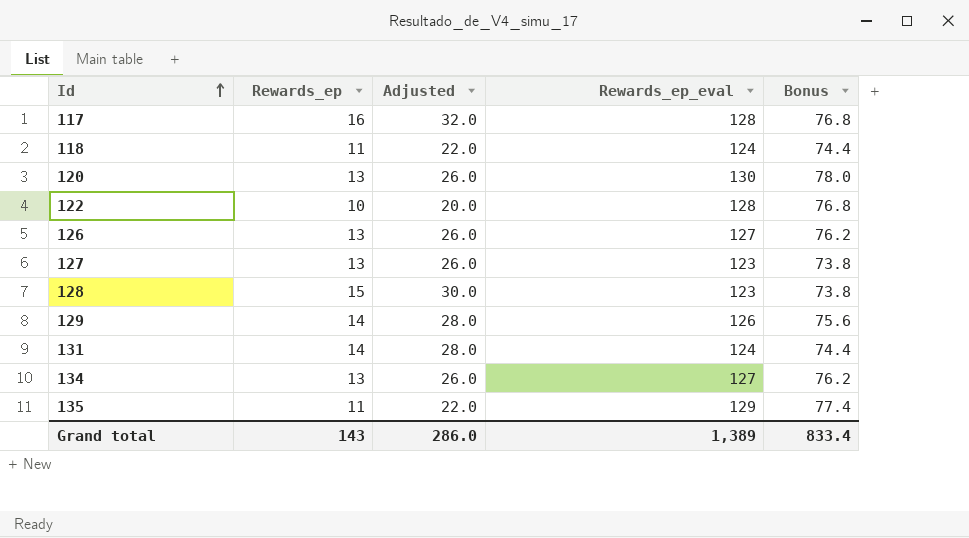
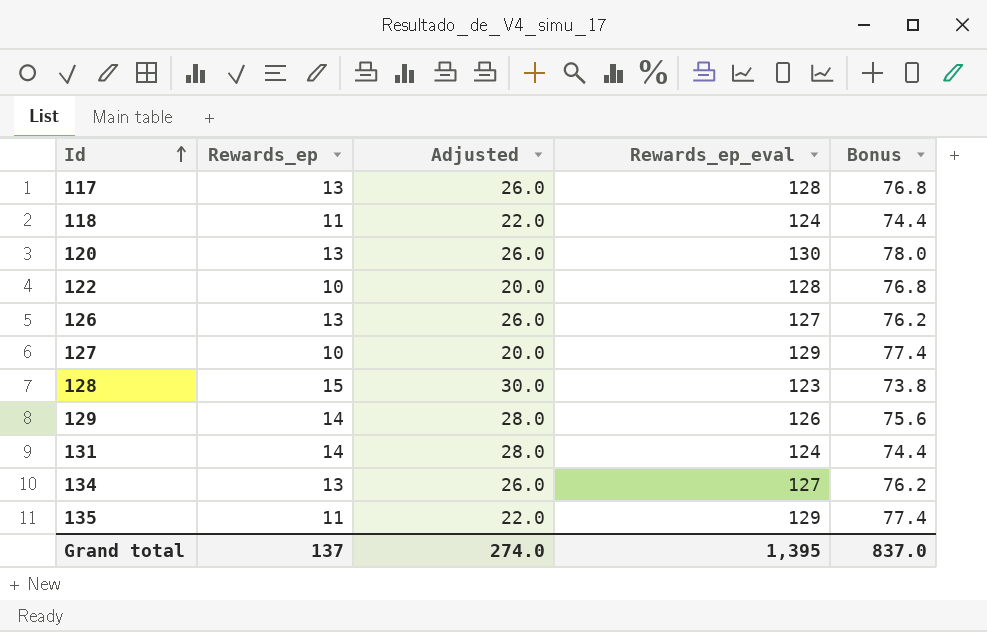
117 | Rewards_ep: 16 -> 13
117 | Adjusted: 32.0 -> 26.0
127 | Rewards_ep: 13 -> 10
127 | Adjusted: 26.0 -> 20.0
127 | Rewards_ep_eval: 123 -> 129
127 | Bonus: 73.8 -> 77.4
Grand total | Rewards_ep: 143 -> 137
Grand total | Adjusted: 286.0 -> 274.0
Grand total | Rewards_ep_eval: 1,389 -> 1,395
Grand total | Bonus: 833.4 -> 837.0

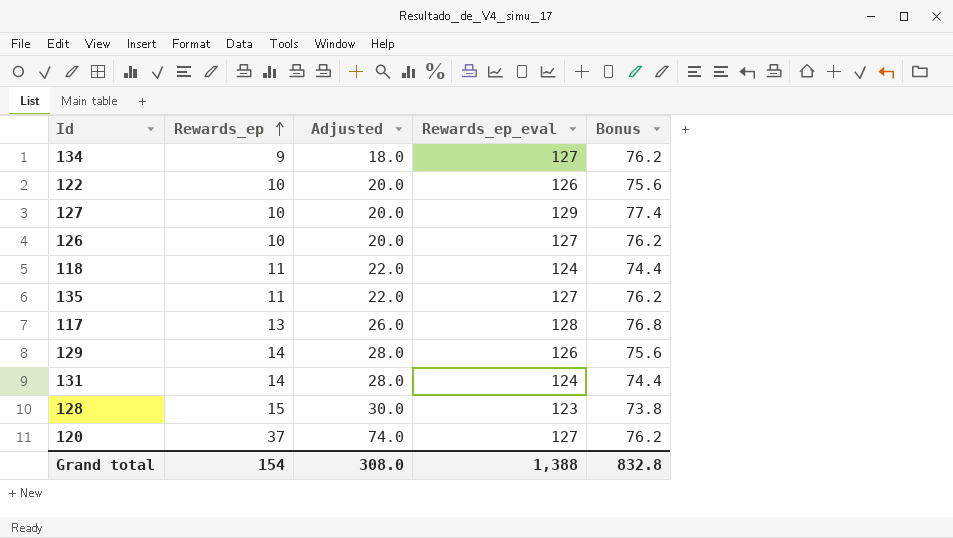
row order: Id ascending -> Rewards_ep ascending
134 | Rewards_ep: 13 -> 9
134 | Adjusted: 26.0 -> 18.0
122 | Rewards_ep_eval: 128 -> 126
122 | Bonus: 76.8 -> 75.6
126 | Rewards_ep: 13 -> 10
126 | Adjusted: 26.0 -> 20.0
135 | Rewards_ep_eval: 129 -> 127
135 | Bonus: 77.4 -> 76.2
120 | Rewards_ep: 13 -> 37
120 | Adjusted: 26.0 -> 74.0
120 | Rewards_ep_eval: 130 -> 127
120 | Bonus: 78.0 -> 76.2
Grand total | Rewards_ep: 137 -> 154
Grand total | Adjusted: 274.0 -> 308.0
Grand total | Rewards_ep_eval: 1,395 -> 1,388
Grand total | Bonus: 837.0 -> 832.8

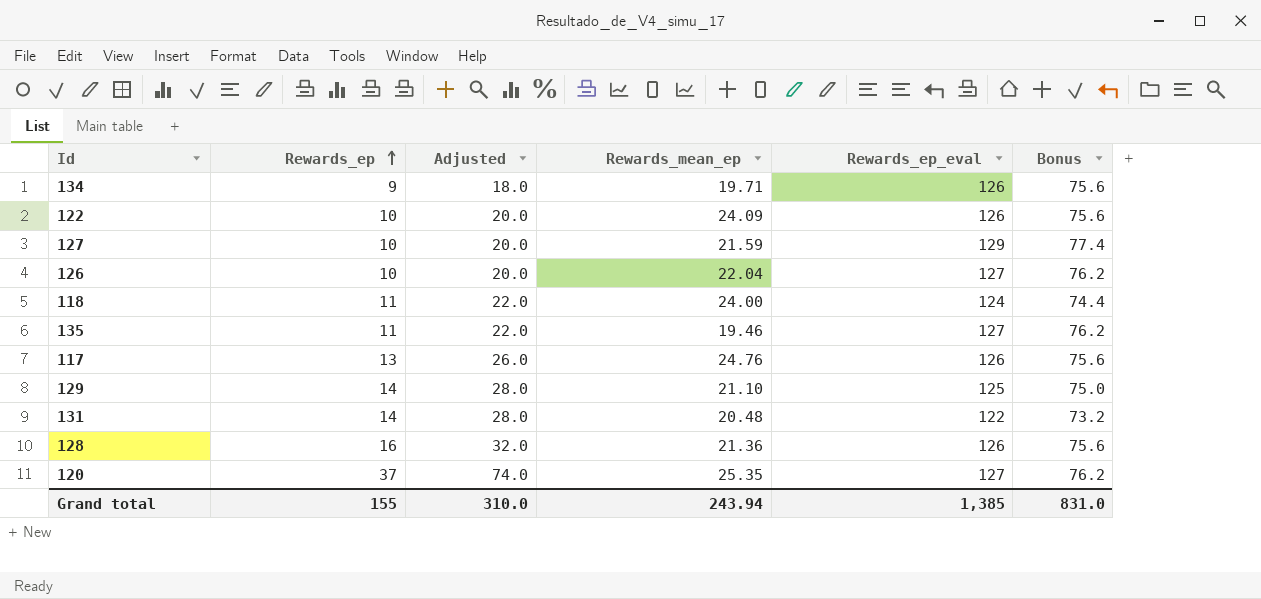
column Rewards_mean_ep | position: none -> 4
134 | Rewards_ep_eval: 127 -> 126
134 | Bonus: 76.2 -> 75.6
117 | Rewards_ep_eval: 128 -> 126
117 | Bonus: 76.8 -> 75.6
129 | Rewards_ep_eval: 126 -> 125
129 | Bonus: 75.6 -> 75.0
131 | Rewards_ep_eval: 124 -> 122
131 | Bonus: 74.4 -> 73.2
128 | Rewards_ep: 15 -> 16
128 | Adjusted: 30.0 -> 32.0
128 | Rewards_ep_eval: 123 -> 126
128 | Bonus: 73.8 -> 75.6
Grand total | Rewards_ep: 154 -> 155
Grand total | Adjusted: 308.0 -> 310.0
Grand total | Rewards_ep_eval: 1,388 -> 1,385
Grand total | Bonus: 832.8 -> 831.0

